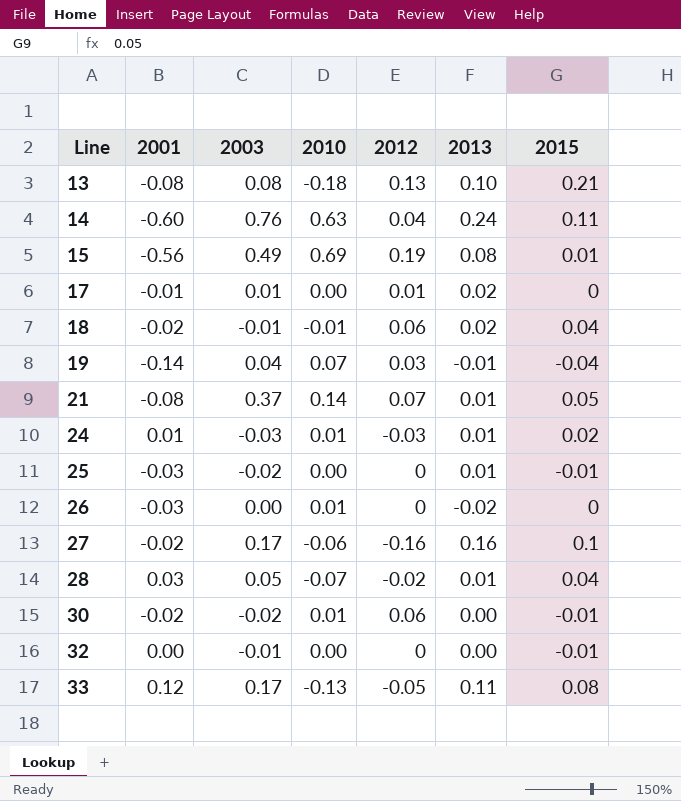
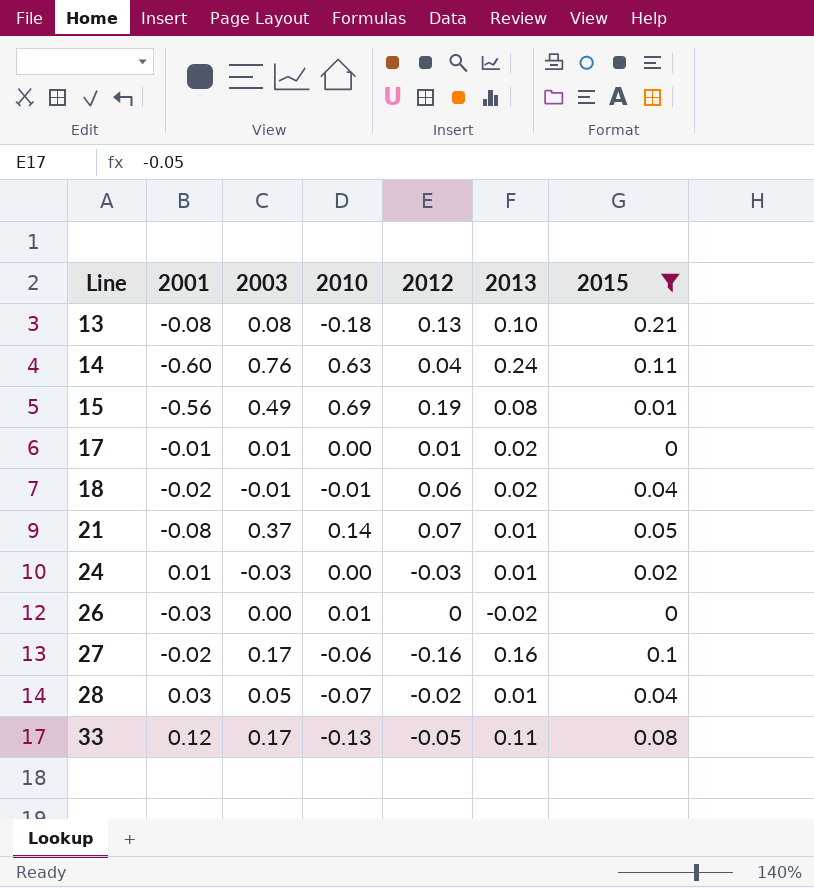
filter: none -> 2015 >= 0
24 | 2010: 0.01 -> 0.00

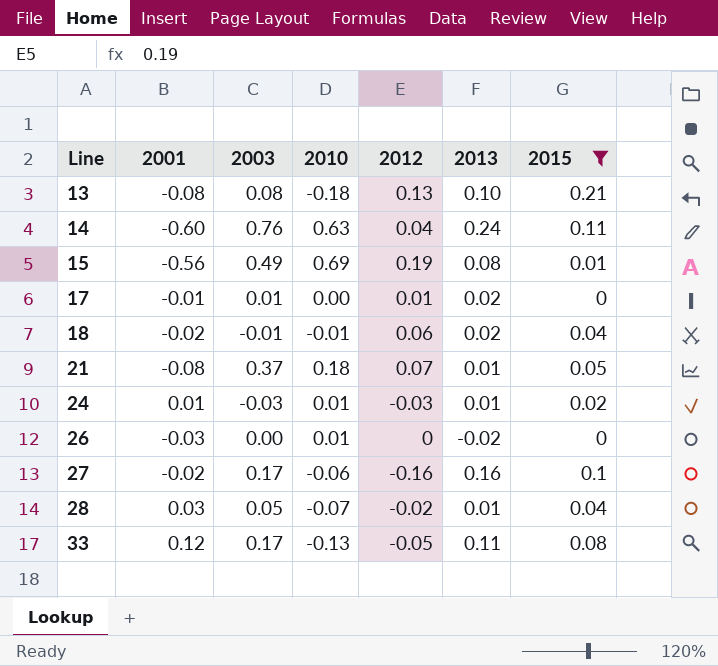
21 | 2010: 0.14 -> 0.18
24 | 2010: 0.00 -> 0.01

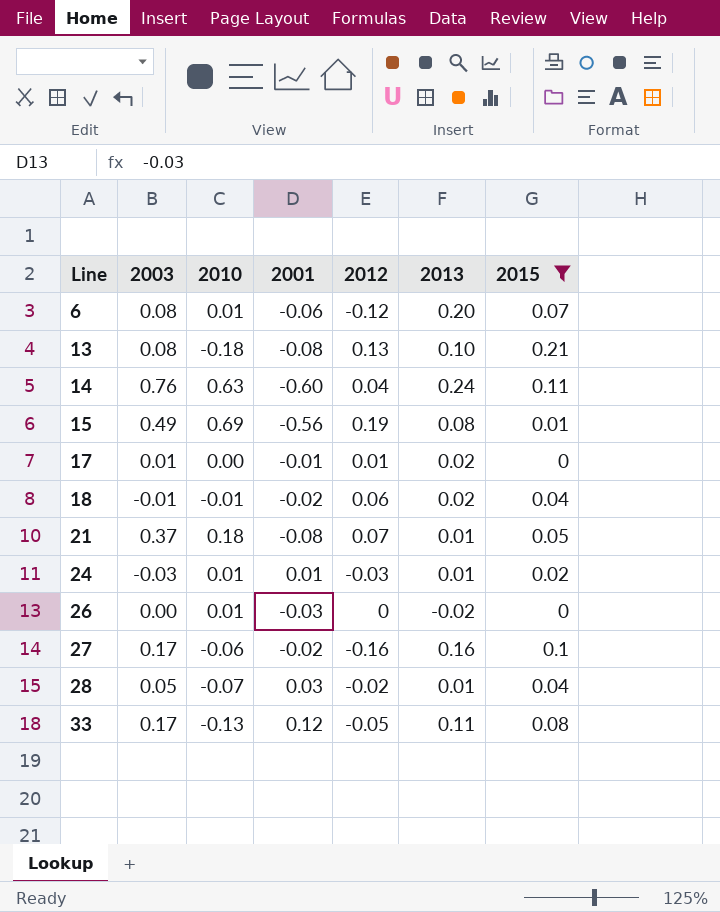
column 2001 | position: 2 -> 4
row 6: none -> 0.08 | 0.01 | -0.06 | -0.12 | 0.20 | 0.07

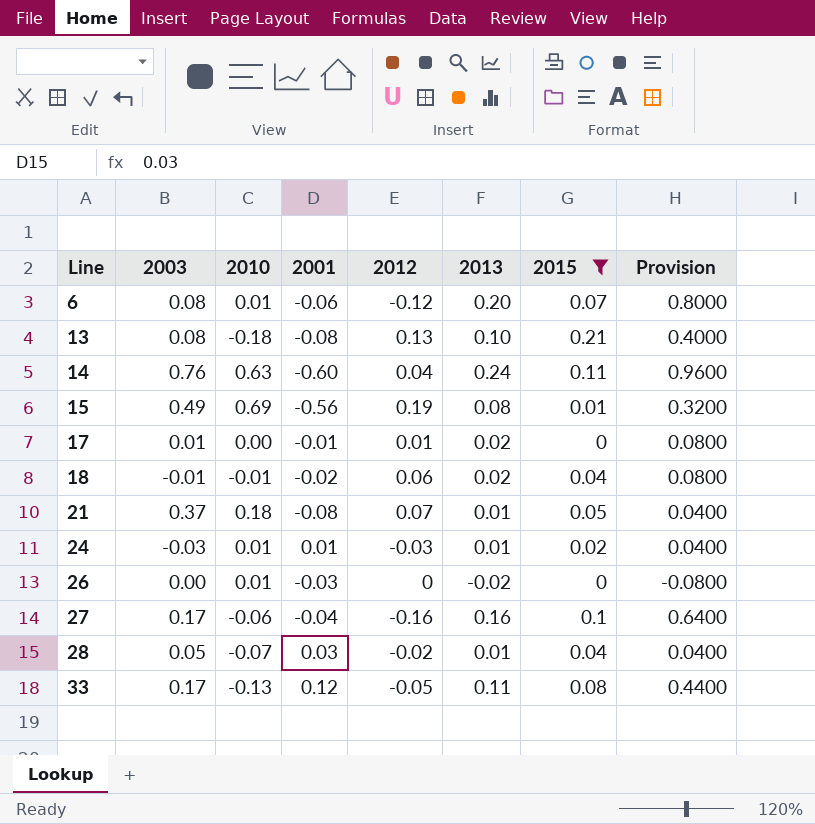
column Provision | formula: none -> [2013] * 4
27 | 2001: -0.02 -> -0.04

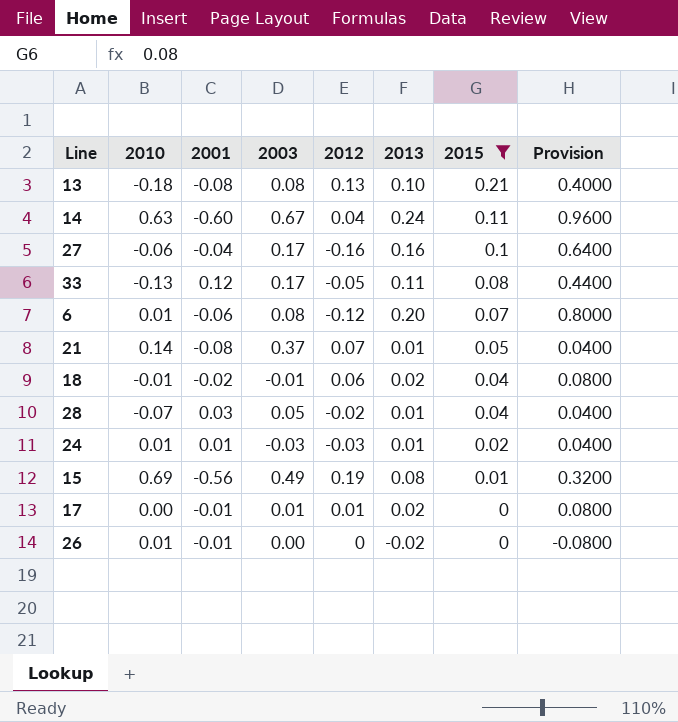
row order: Line ascending -> 2015 descending
column 2003 | position: 2 -> 4
14 | 2003: 0.76 -> 0.67
21 | 2010: 0.18 -> 0.14
26 | 2001: -0.03 -> -0.01

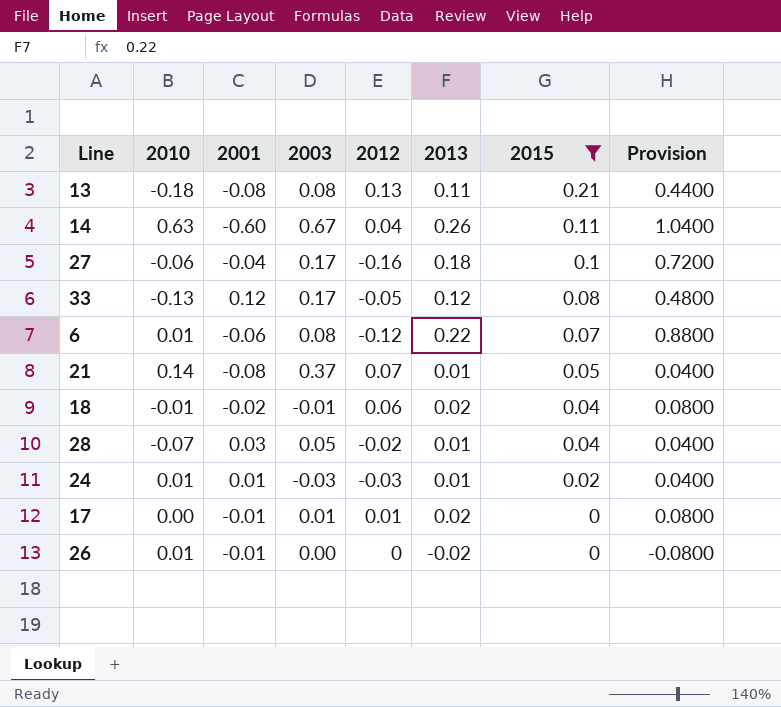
row 15: 0.69 | -0.56 | 0.49 | 0.19 | 0.08 | 0.01 | 0.3200 -> none
13 | 2013: 0.10 -> 0.11
13 | Provision: 0.4000 -> 0.4400
14 | 2013: 0.24 -> 0.26
14 | Provision: 0.9600 -> 1.0400
27 | 2013: 0.16 -> 0.18
27 | Provision: 0.6400 -> 0.7200
33 | 2013: 0.11 -> 0.12
33 | Provision: 0.4400 -> 0.4800
6 | 2013: 0.20 -> 0.22
6 | Provision: 0.8000 -> 0.8800

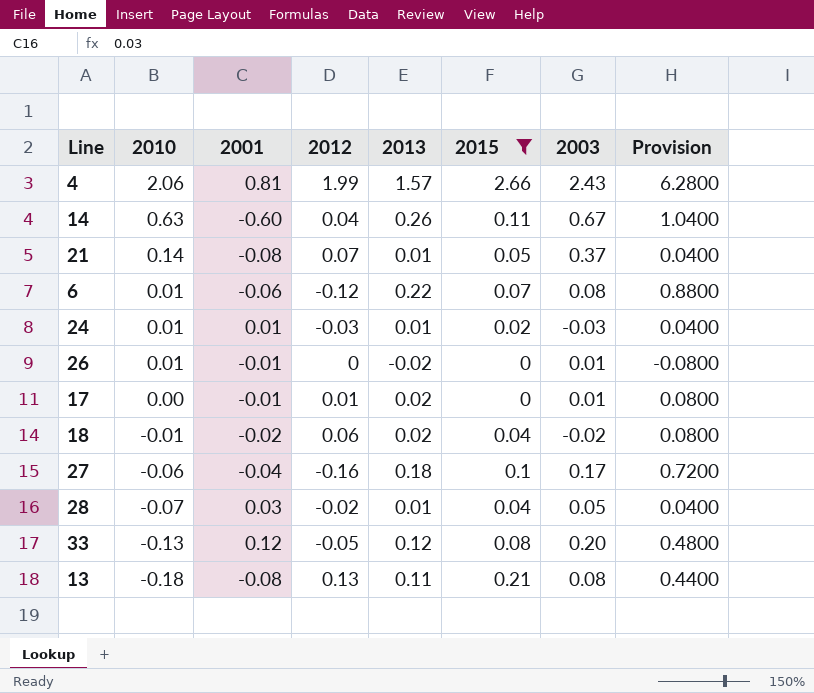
row order: 2015 descending -> 2010 descending
column 2003 | position: 4 -> 7
row 4: none -> 2.06 | 0.81 | 1.99 | 1.57 | 2.66 | 2.43 | 6.2800
26 | 2003: 0.00 -> 0.01
18 | 2003: -0.01 -> -0.02
33 | 2003: 0.17 -> 0.20

